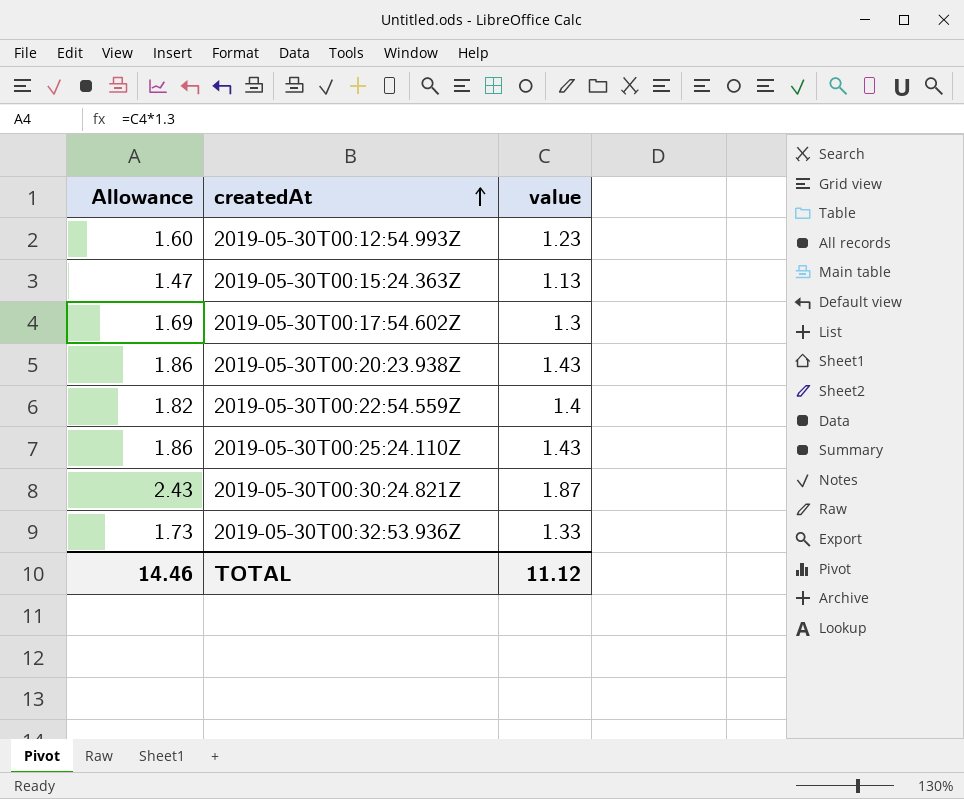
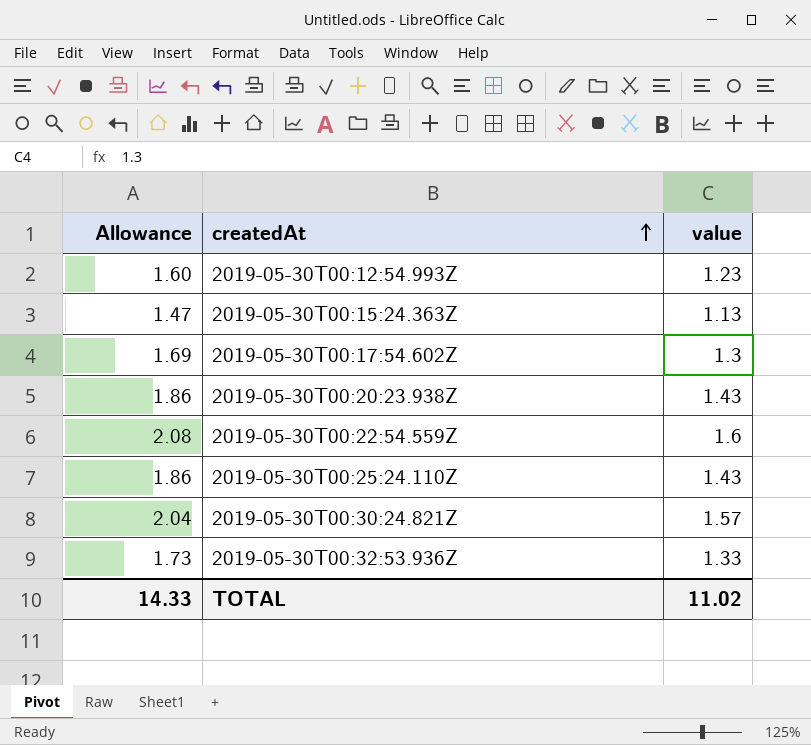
2019-05-30T00:22:54.559Z | Allowance: 1.82 -> 2.08
2019-05-30T00:22:54.559Z | value: 1.4 -> 1.6
2019-05-30T00:30:24.821Z | Allowance: 2.43 -> 2.04
2019-05-30T00:30:24.821Z | value: 1.87 -> 1.57
TOTAL | Allowance: 14.46 -> 14.33
TOTAL | value: 11.12 -> 11.02

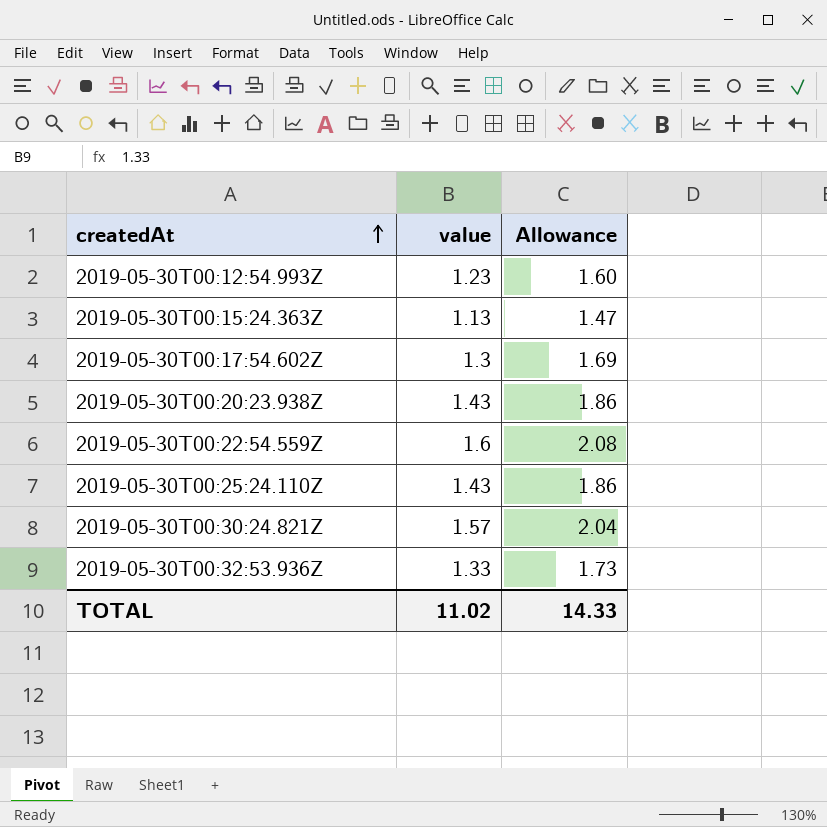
column Allowance | position: 1 -> 3

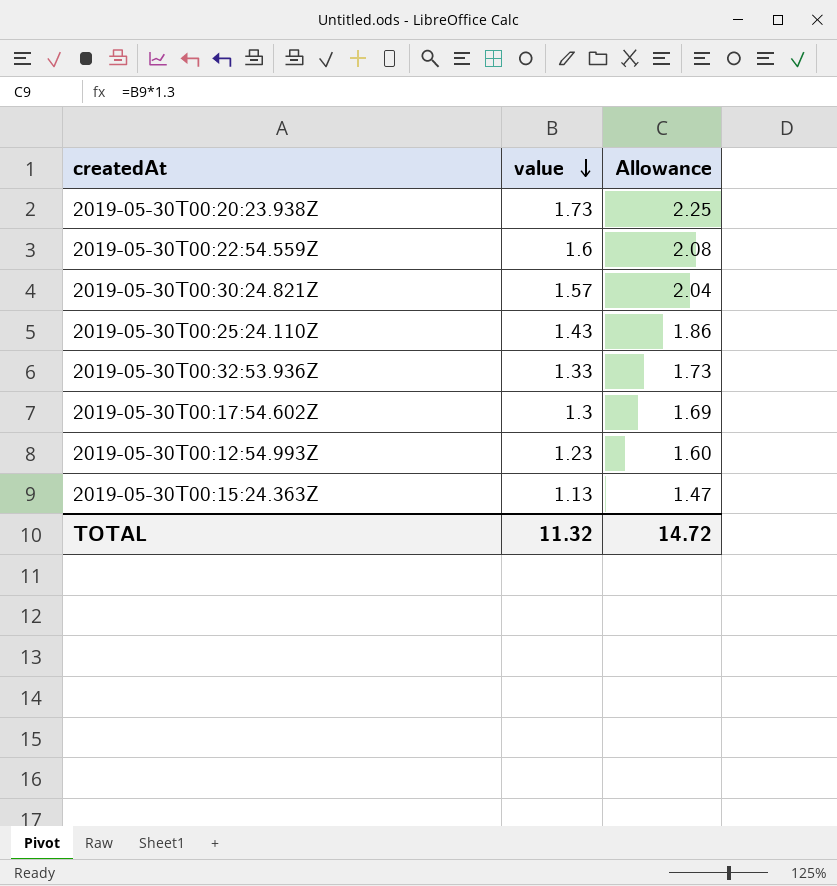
row order: createdAt ascending -> value descending
2019-05-30T00:20:23.938Z | value: 1.43 -> 1.73
2019-05-30T00:20:23.938Z | Allowance: 1.86 -> 2.25
TOTAL | value: 11.02 -> 11.32
TOTAL | Allowance: 14.33 -> 14.72

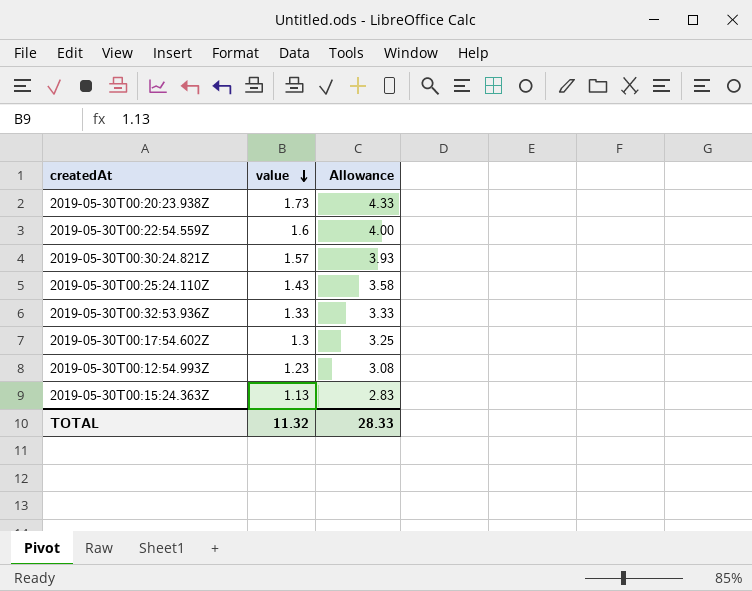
column Allowance | formula: [value] * 1.3 -> [value] * 2.5
TOTAL | Allowance: 14.72 -> 28.33

